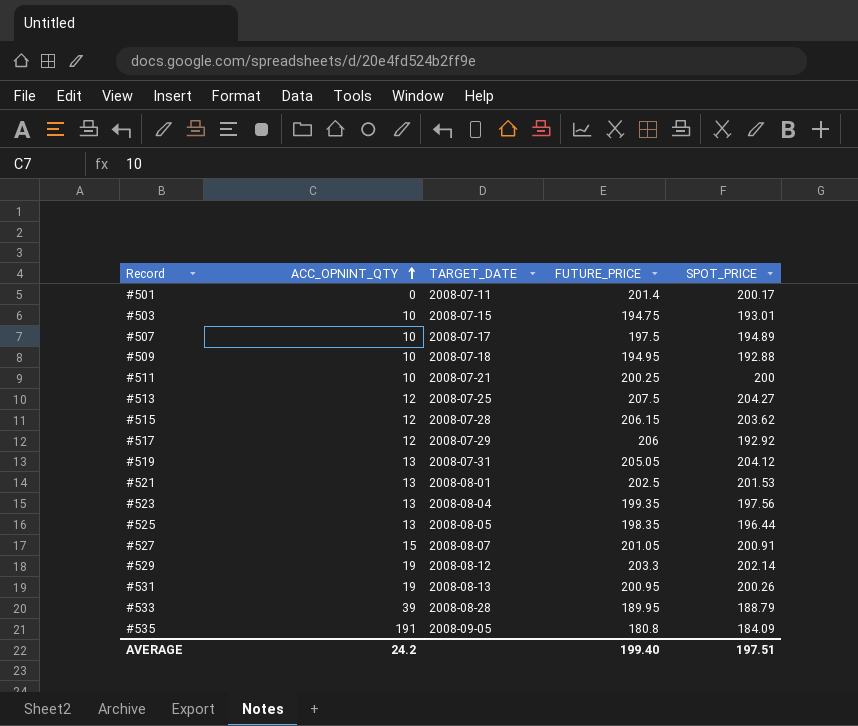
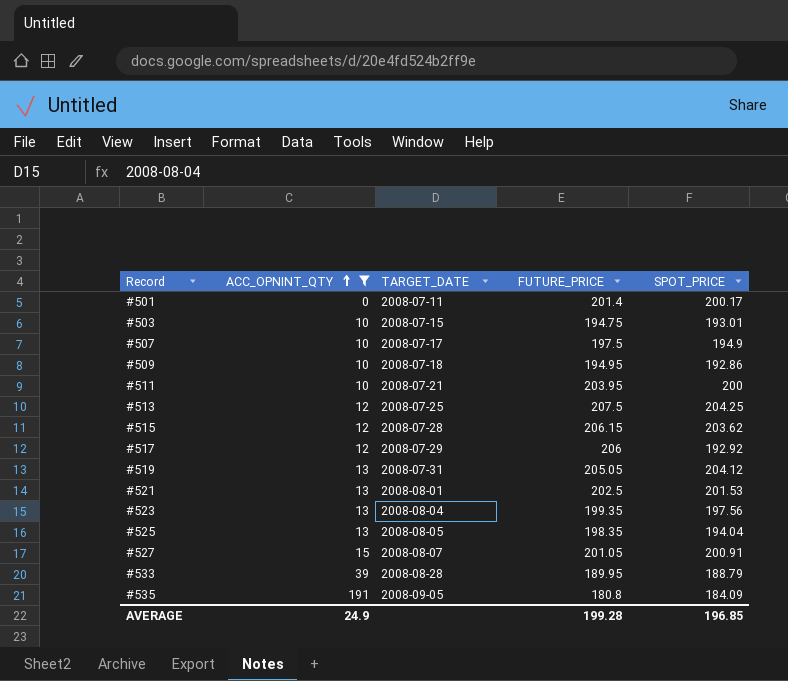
filter: none -> ACC_OPNINT_QTY != 19
#507 | SPOT_PRICE: 194.89 -> 194.9
#509 | SPOT_PRICE: 192.88 -> 192.86
#511 | FUTURE_PRICE: 200.25 -> 203.95
#513 | SPOT_PRICE: 204.27 -> 204.25
#525 | SPOT_PRICE: 196.44 -> 194.04
AVERAGE | ACC_OPNINT_QTY: 24.2 -> 24.9
AVERAGE | FUTURE_PRICE: 199.40 -> 199.28
AVERAGE | SPOT_PRICE: 197.51 -> 196.85

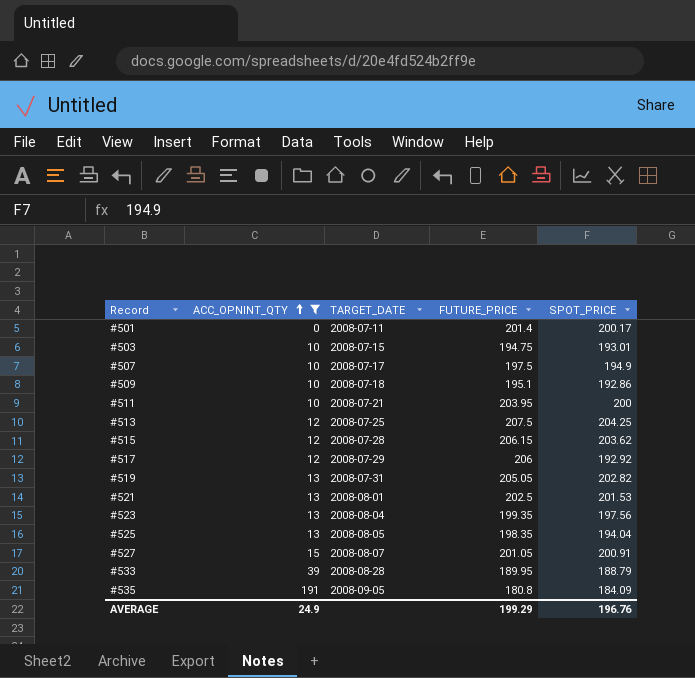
#509 | FUTURE_PRICE: 194.95 -> 195.1
#519 | SPOT_PRICE: 204.12 -> 202.82
AVERAGE | FUTURE_PRICE: 199.28 -> 199.29
AVERAGE | SPOT_PRICE: 196.85 -> 196.76

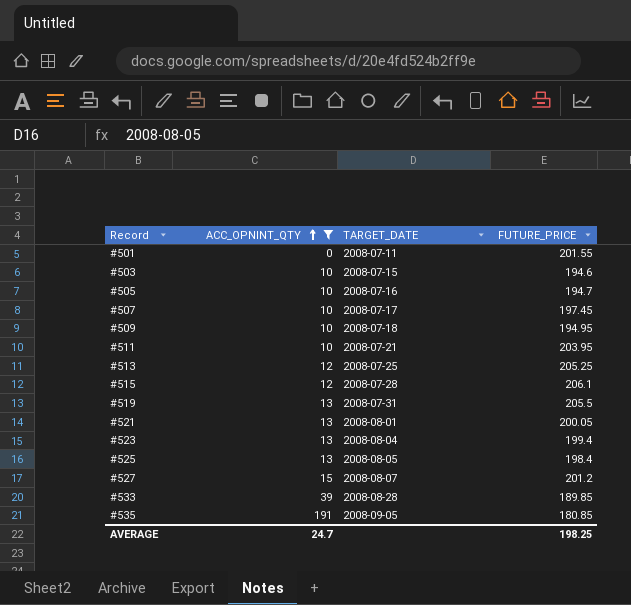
column SPOT_PRICE | position: 5 -> none
row #517: 12 | 2008-07-29 | 206 | 192.92 -> none
#501 | FUTURE_PRICE: 201.4 -> 201.55
#503 | FUTURE_PRICE: 194.75 -> 194.6
row #505: none -> 10 | 2008-07-16 | 194.7
#507 | FUTURE_PRICE: 197.5 -> 197.45
#509 | FUTURE_PRICE: 195.1 -> 194.95
#513 | FUTURE_PRICE: 207.5 -> 205.25
#515 | FUTURE_PRICE: 206.15 -> 206.1
#519 | FUTURE_PRICE: 205.05 -> 205.5
#521 | FUTURE_PRICE: 202.5 -> 200.05
#523 | FUTURE_PRICE: 199.35 -> 199.4
#525 | FUTURE_PRICE: 198.35 -> 198.4
#527 | FUTURE_PRICE: 201.05 -> 201.2
#533 | FUTURE_PRICE: 189.95 -> 189.85
#535 | FUTURE_PRICE: 180.8 -> 180.85
AVERAGE | ACC_OPNINT_QTY: 24.9 -> 24.7
AVERAGE | FUTURE_PRICE: 199.29 -> 198.25

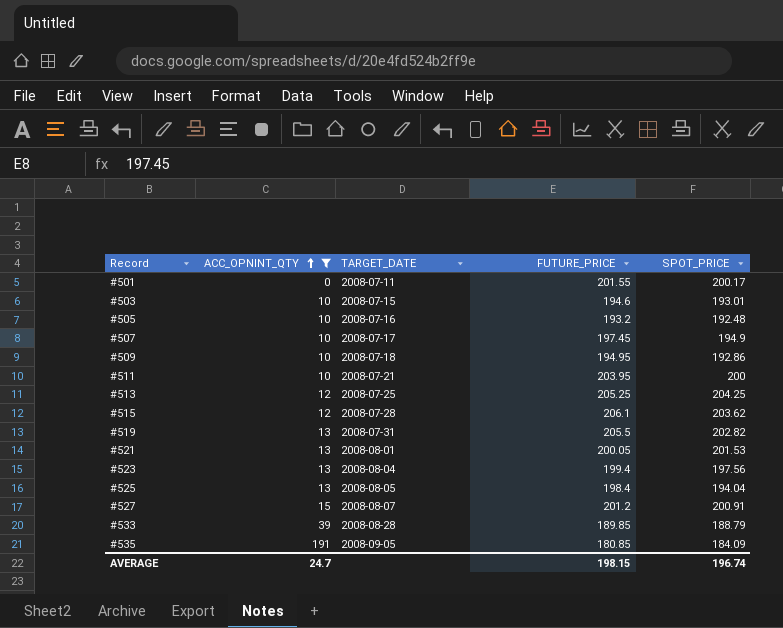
column SPOT_PRICE | position: none -> 5
#505 | FUTURE_PRICE: 194.7 -> 193.2
AVERAGE | FUTURE_PRICE: 198.25 -> 198.15

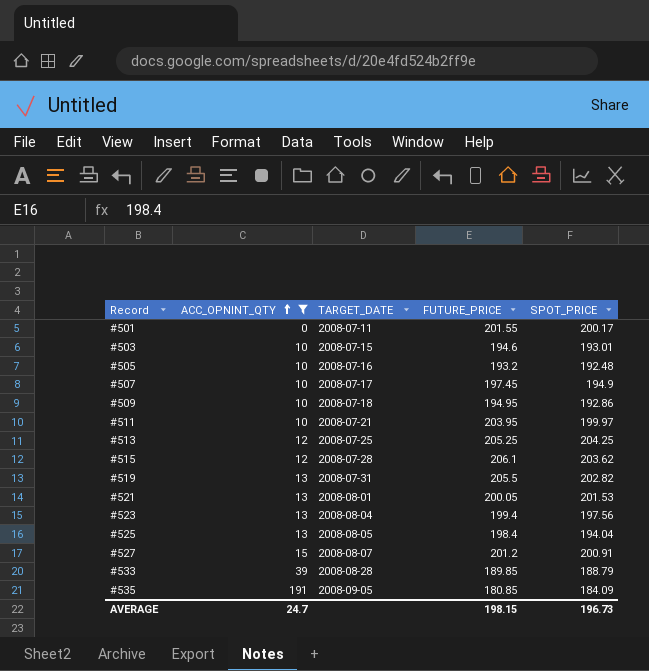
#511 | SPOT_PRICE: 200 -> 199.97
AVERAGE | SPOT_PRICE: 196.74 -> 196.73

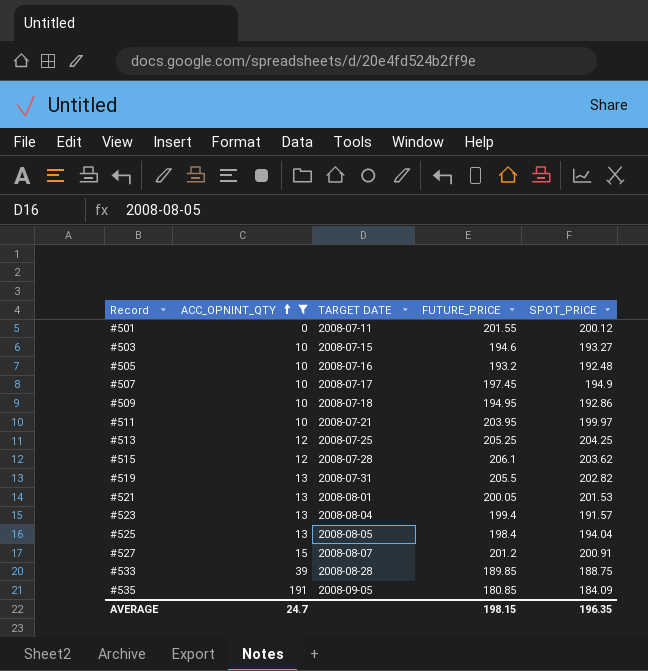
column name: TARGET_DATE -> TARGET DATE
#501 | SPOT_PRICE: 200.17 -> 200.12
#503 | SPOT_PRICE: 193.01 -> 193.27
#523 | SPOT_PRICE: 197.56 -> 191.57
#533 | SPOT_PRICE: 188.79 -> 188.75
AVERAGE | SPOT_PRICE: 196.73 -> 196.35

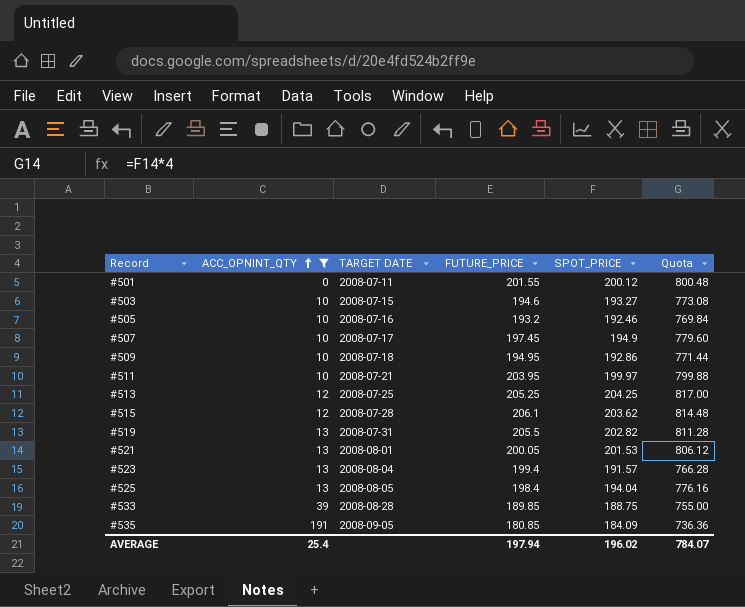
column Quota | formula: none -> [SPOT_PRICE] * 4
row #527: 15 | 2008-08-07 | 201.2 | 200.91 -> none
#505 | SPOT_PRICE: 192.48 -> 192.46
AVERAGE | ACC_OPNINT_QTY: 24.7 -> 25.4
AVERAGE | FUTURE_PRICE: 198.15 -> 197.94
AVERAGE | SPOT_PRICE: 196.35 -> 196.02

